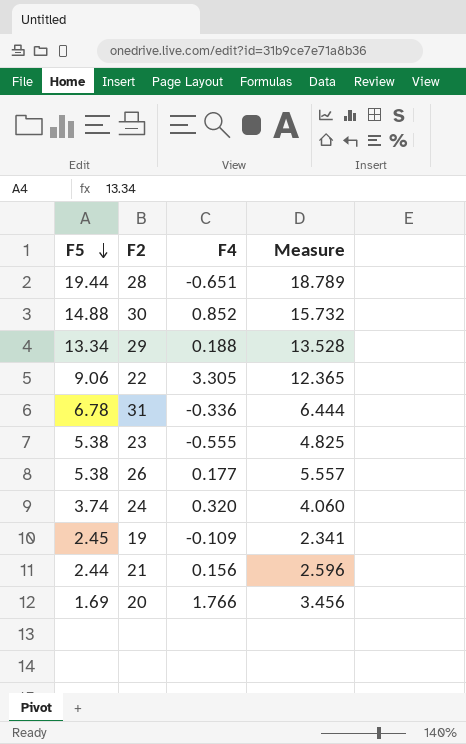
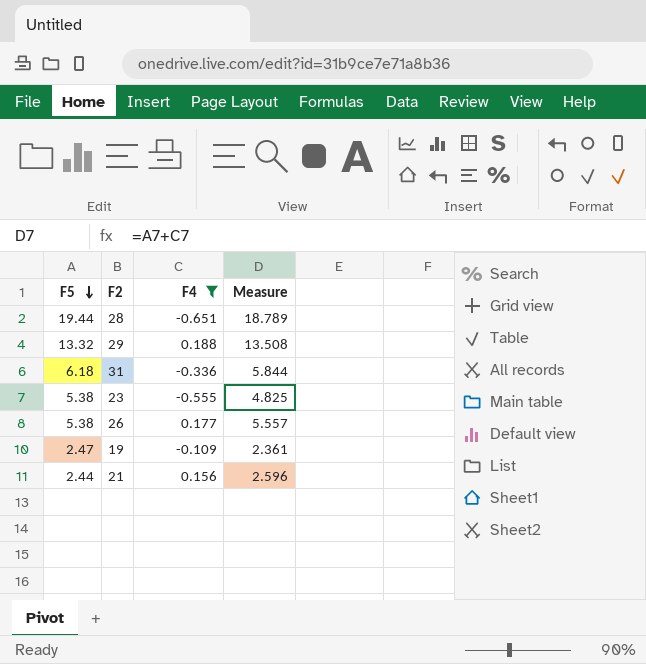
filter: none -> F4 <= 0.188
29 | F5: 13.34 -> 13.32
29 | Measure: 13.528 -> 13.508
31 | F5: 6.78 -> 6.18
31 | Measure: 6.444 -> 5.844
19 | F5: 2.45 -> 2.47
19 | Measure: 2.341 -> 2.361

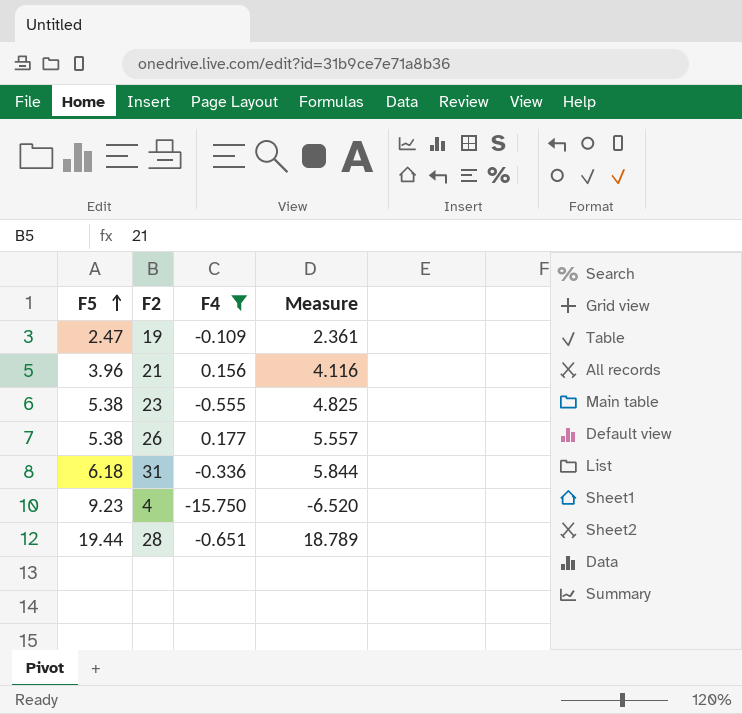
row order: F5 descending -> F5 ascending
row 29: 13.32 | 0.188 | 13.508 -> none
21 | F5: 2.44 -> 3.96
21 | Measure: 2.596 -> 4.116
row 4: none -> 9.23 | -15.750 | -6.520

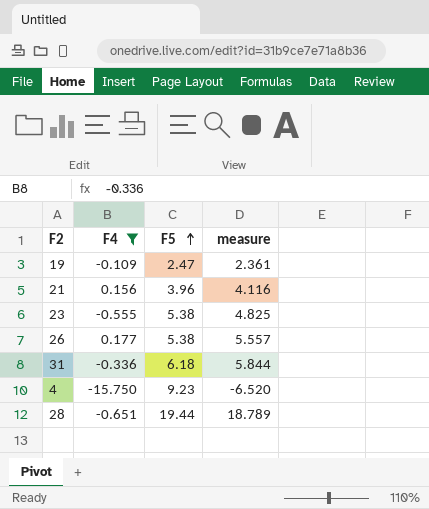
column F5 | position: 1 -> 3
column name: Measure -> measure

